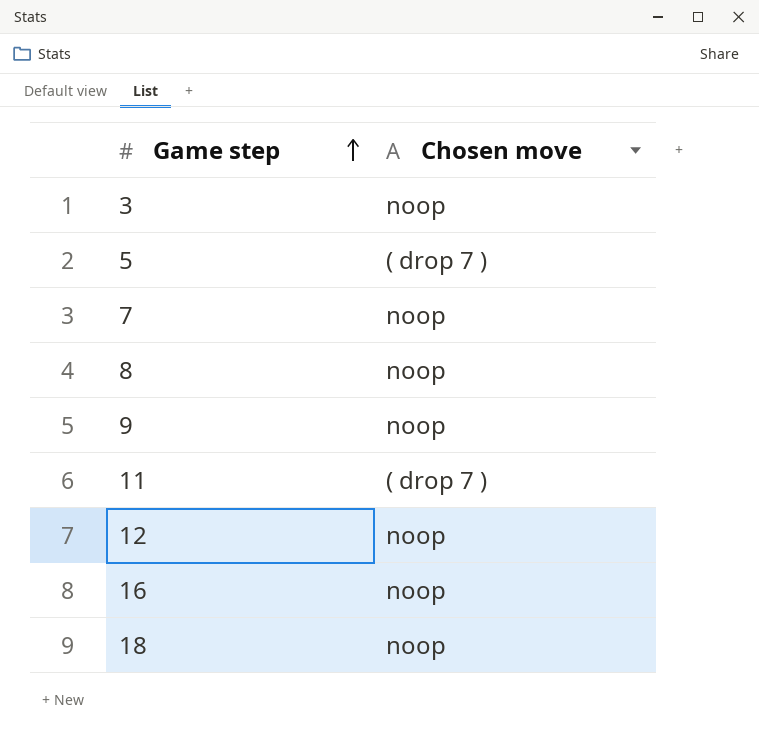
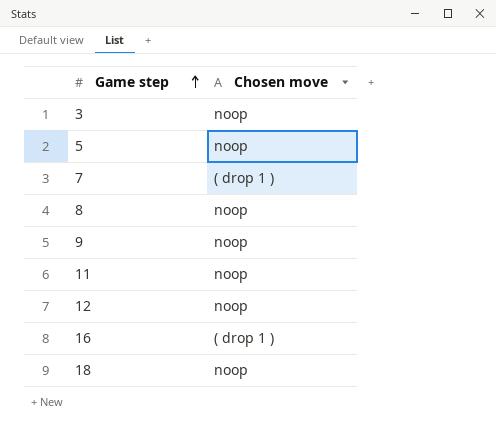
5 | Chosen move: ( drop 7 ) -> noop
7 | Chosen move: noop -> ( drop 1 )
11 | Chosen move: ( drop 7 ) -> noop
16 | Chosen move: noop -> ( drop 1 )

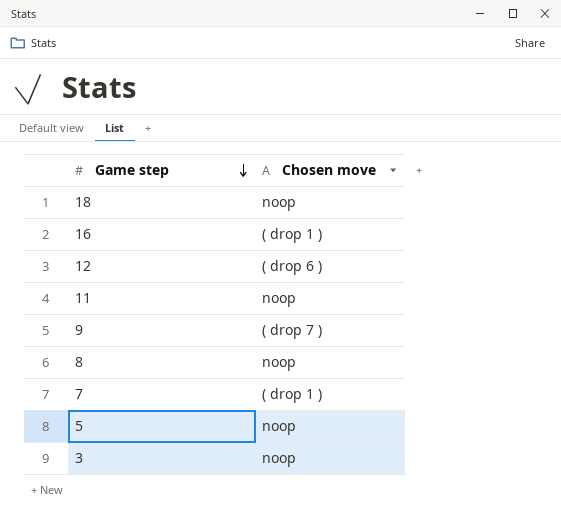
row order: Game step ascending -> Game step descending
12 | Chosen move: noop -> ( drop 6 )
9 | Chosen move: noop -> ( drop 7 )

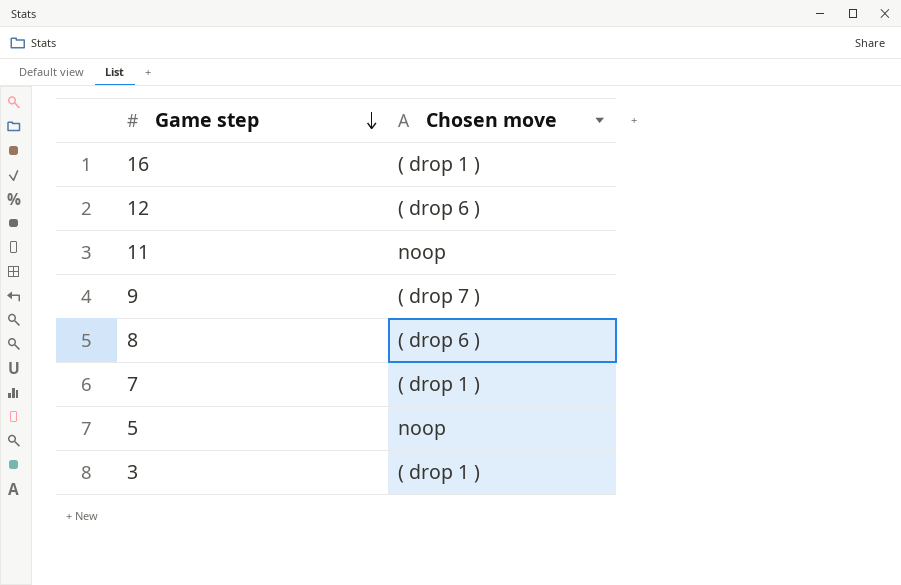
row 18: noop -> none
8 | Chosen move: noop -> ( drop 6 )
3 | Chosen move: noop -> ( drop 1 )

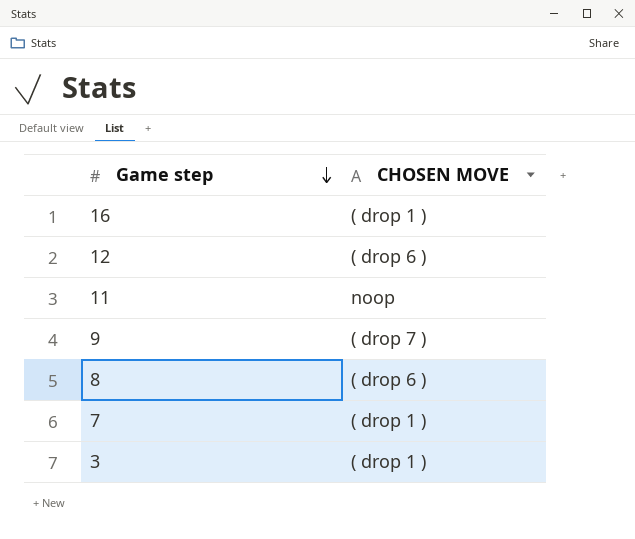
column name: Chosen move -> CHOSEN MOVE
row 5: noop -> none

